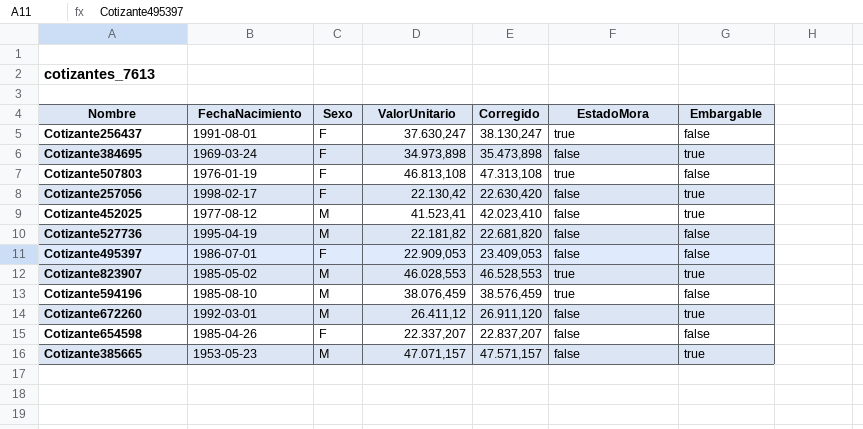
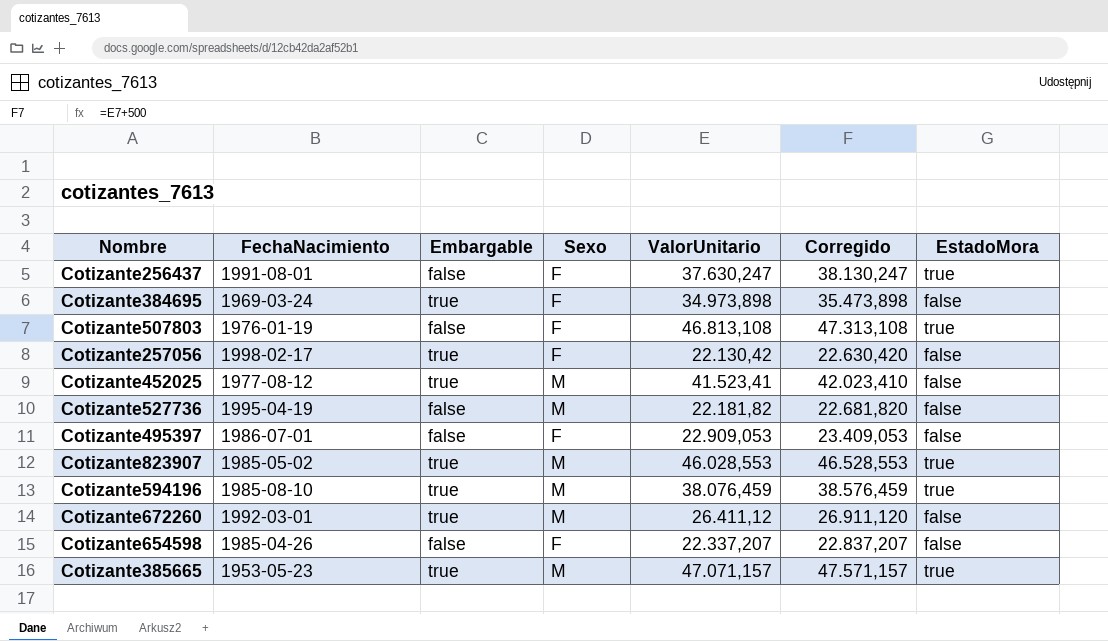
column Embargable | position: 7 -> 3
Cotizante594196 | Embargable: false -> true
Cotizante385665 | EstadoMora: false -> true

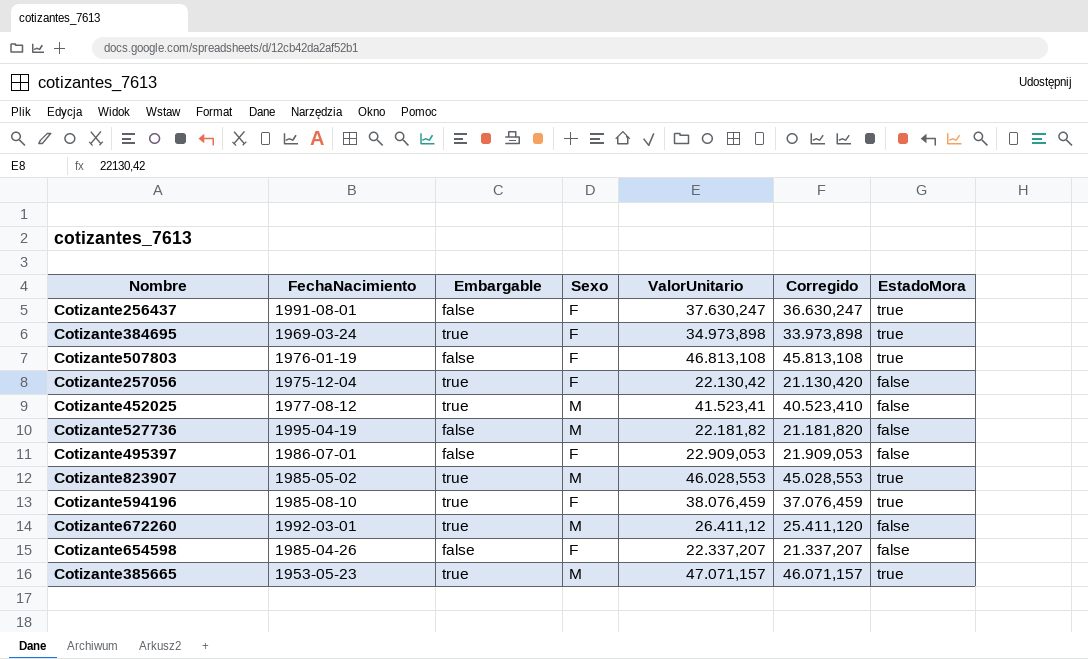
column Corregido | formula: [ValorUnitario] + 500 -> [ValorUnitario] - 1000
Cotizante384695 | EstadoMora: false -> true
Cotizante257056 | FechaNacimiento: 1998-02-17 -> 1975-12-04
Cotizante594196 | Sexo: M -> F

